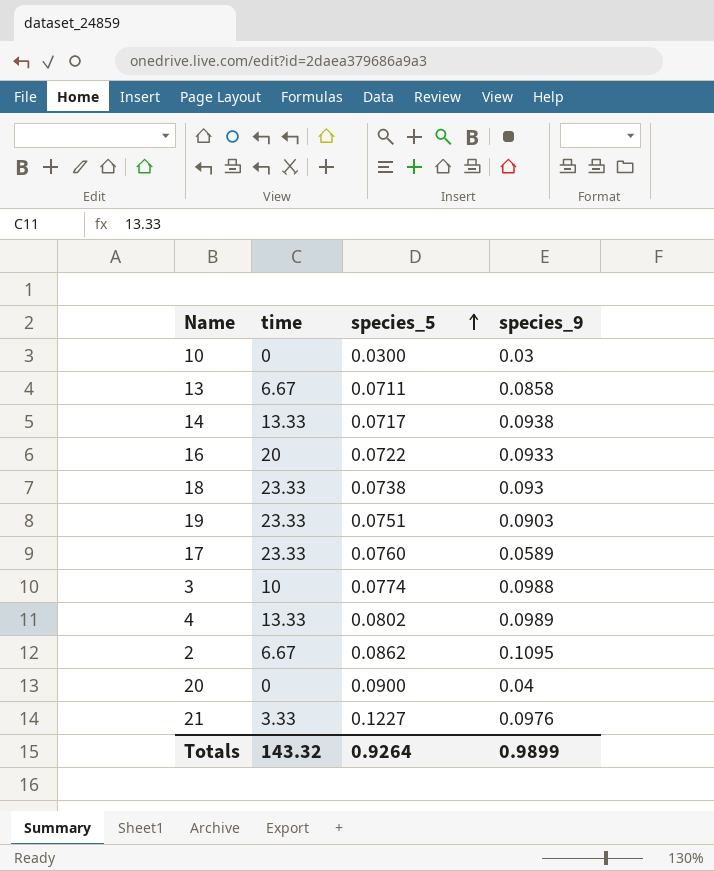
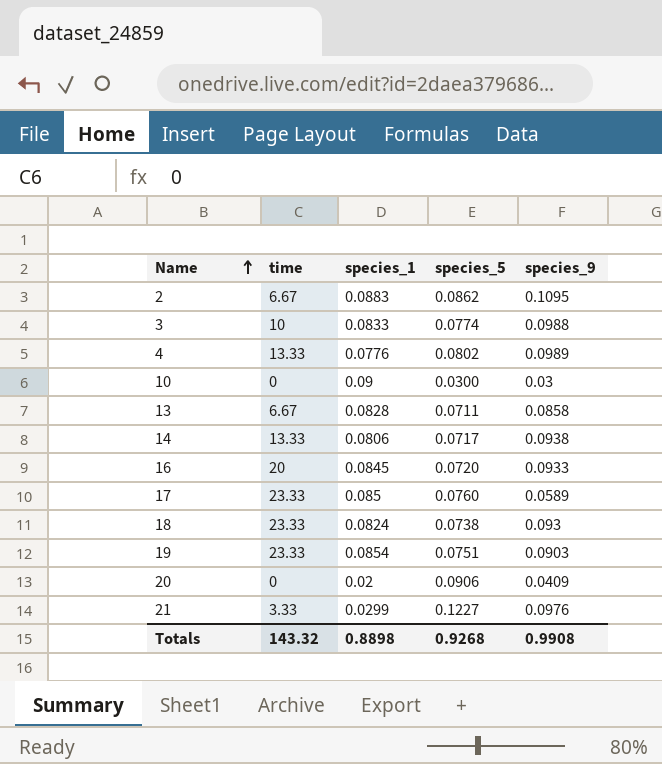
row order: species_5 ascending -> Name ascending
column species_1 | position: none -> 3
16 | species_5: 0.0722 -> 0.0720
20 | species_5: 0.0900 -> 0.0906
20 | species_9: 0.04 -> 0.0409
Totals | species_5: 0.9264 -> 0.9268
Totals | species_9: 0.9899 -> 0.9908

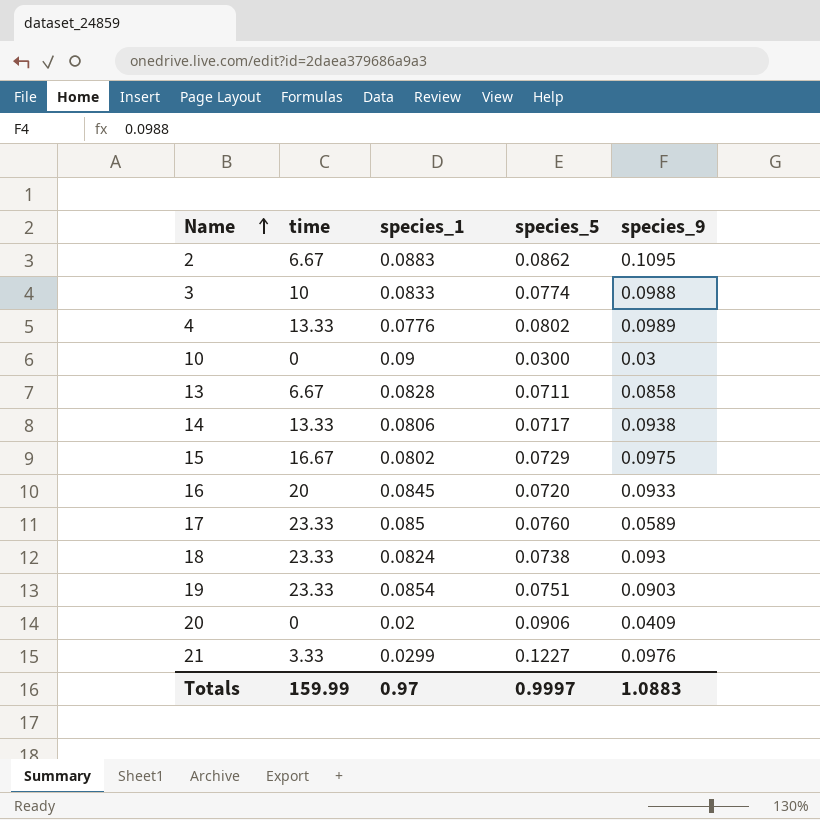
row 15: none -> 16.67 | 0.0802 | 0.0729 | 0.0975
Totals | time: 143.32 -> 159.99
Totals | species_1: 0.8898 -> 0.97
Totals | species_5: 0.9268 -> 0.9997
Totals | species_9: 0.9908 -> 1.0883

